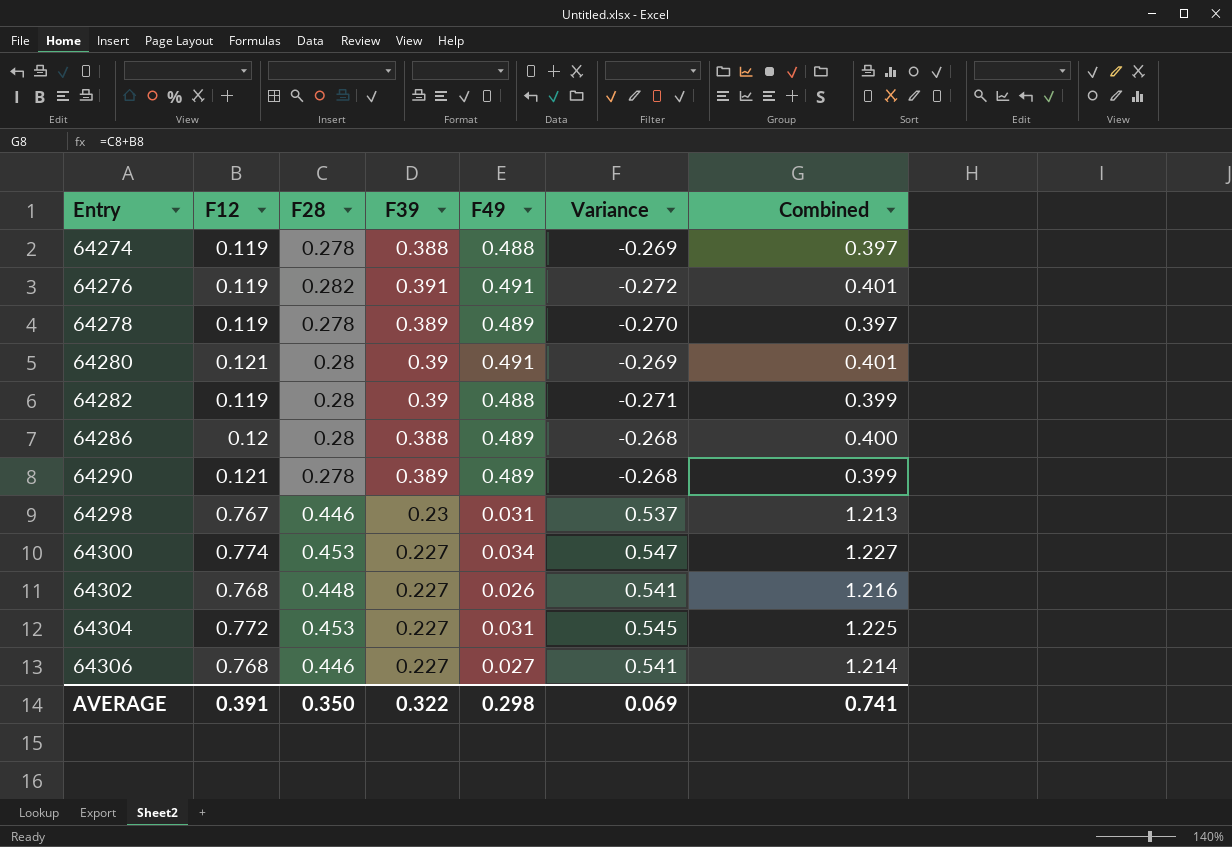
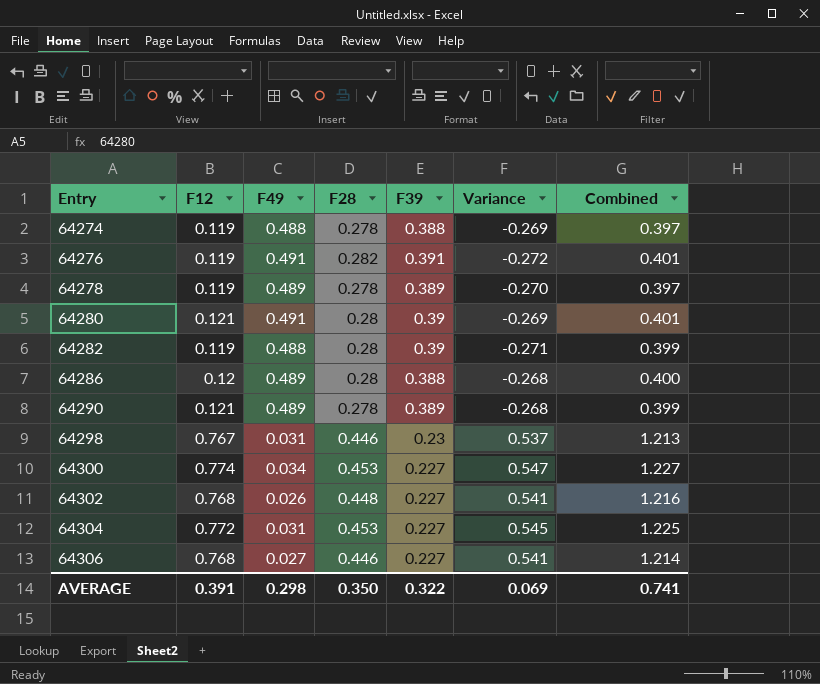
column F49 | position: 5 -> 3

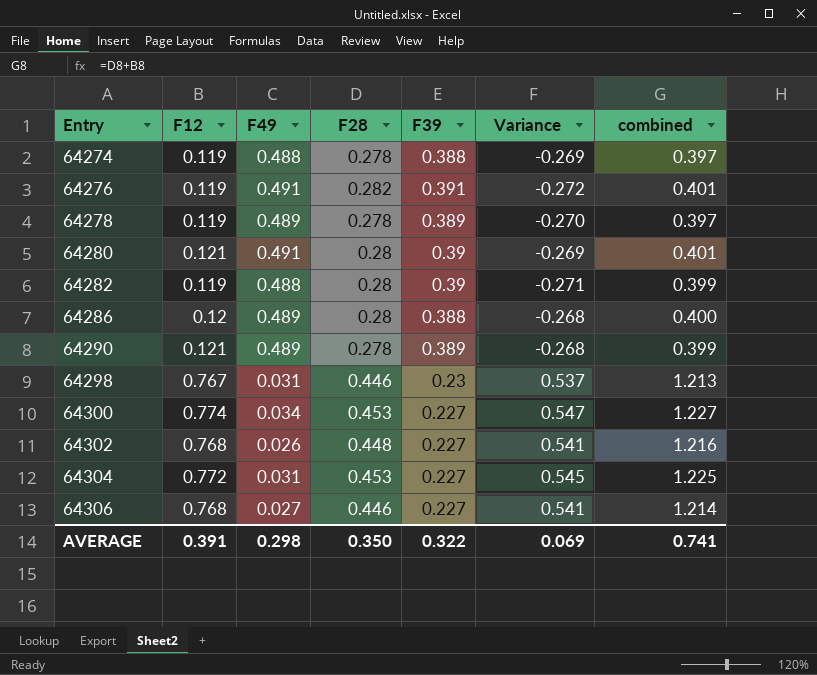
column name: Combined -> combined

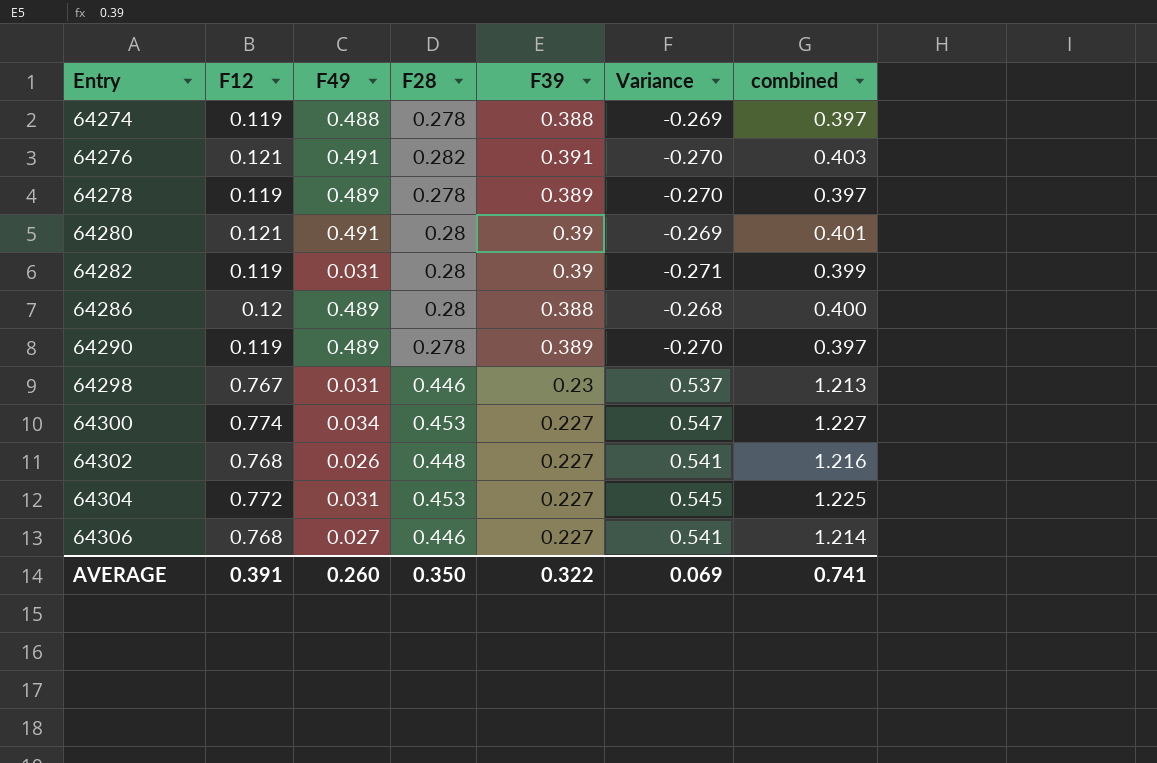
64276 | F12: 0.119 -> 0.121
64276 | Variance: -0.272 -> -0.270
64276 | combined: 0.401 -> 0.403
64282 | F49: 0.488 -> 0.031
64290 | F12: 0.121 -> 0.119
64290 | Variance: -0.268 -> -0.270
64290 | combined: 0.399 -> 0.397
AVERAGE | F49: 0.298 -> 0.260

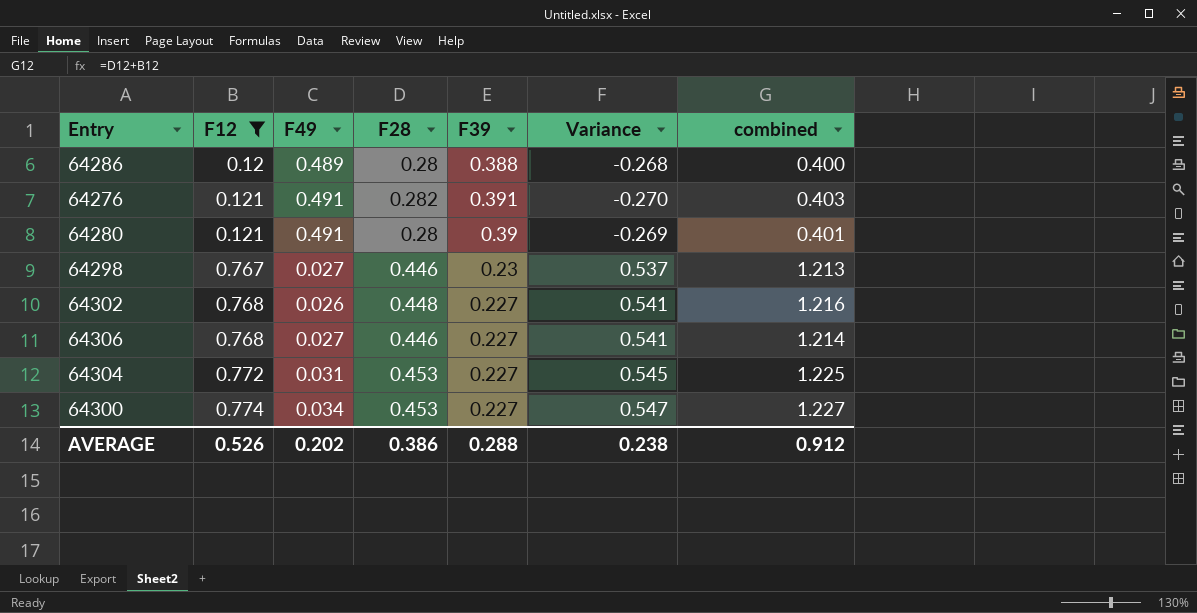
filter: none -> F12 != 0.119
row order: Entry ascending -> F12 ascending
64298 | F49: 0.031 -> 0.027
AVERAGE | F12: 0.391 -> 0.526
AVERAGE | F49: 0.260 -> 0.202
AVERAGE | F28: 0.350 -> 0.386
AVERAGE | F39: 0.322 -> 0.288
AVERAGE | Variance: 0.069 -> 0.238
AVERAGE | combined: 0.741 -> 0.912

